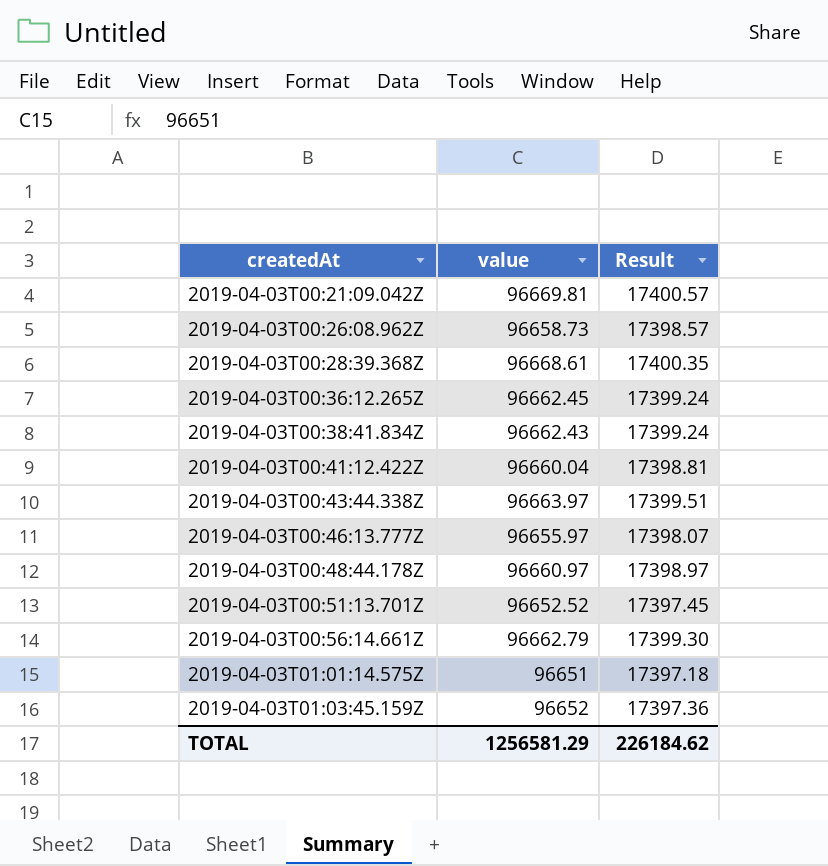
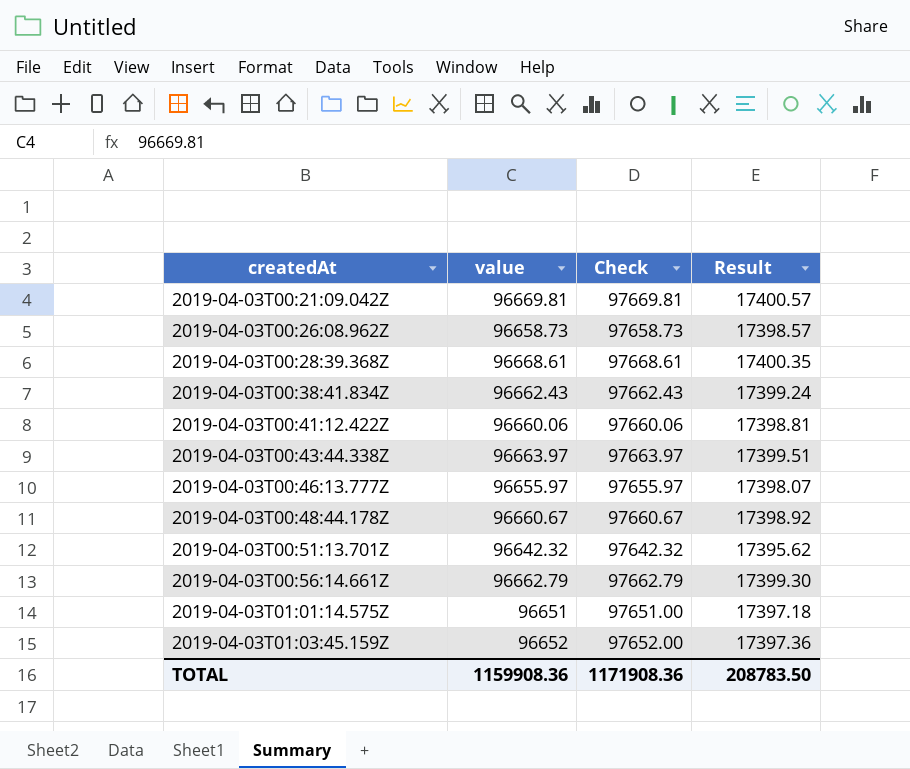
column Check | formula: none -> [value] + 1000
row 2019-04-03T00:36:12.265Z: 96662.45 | 17399.24 -> none
2019-04-03T00:41:12.422Z | value: 96660.04 -> 96660.06
2019-04-03T00:48:44.178Z | value: 96660.97 -> 96660.67
2019-04-03T00:48:44.178Z | Result: 17398.97 -> 17398.92
2019-04-03T00:51:13.701Z | value: 96652.52 -> 96642.32
2019-04-03T00:51:13.701Z | Result: 17397.45 -> 17395.62
TOTAL | value: 1256581.29 -> 1159908.36
TOTAL | Result: 226184.62 -> 208783.50

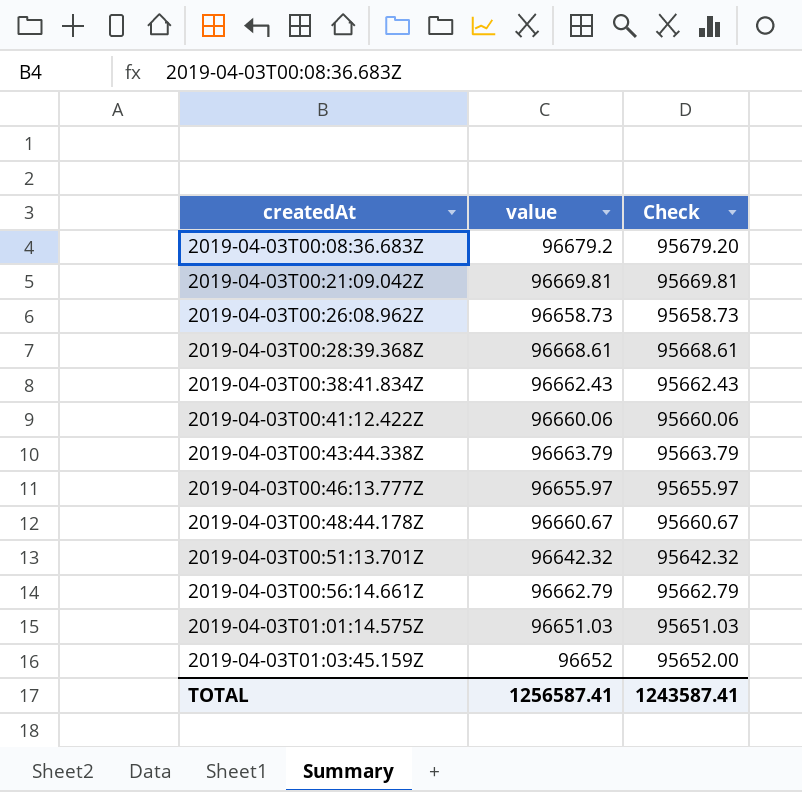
column Result | formula: [value] * 0.18 -> none
column Check | formula: [value] + 1000 -> [value] - 1000
row 2019-04-03T00:08:36.683Z: none -> 96679.2 | 95679.20
2019-04-03T00:43:44.338Z | value: 96663.97 -> 96663.79
2019-04-03T01:01:14.575Z | value: 96651 -> 96651.03
TOTAL | value: 1159908.36 -> 1256587.41
TOTAL | Check: 1171908.36 -> 1243587.41

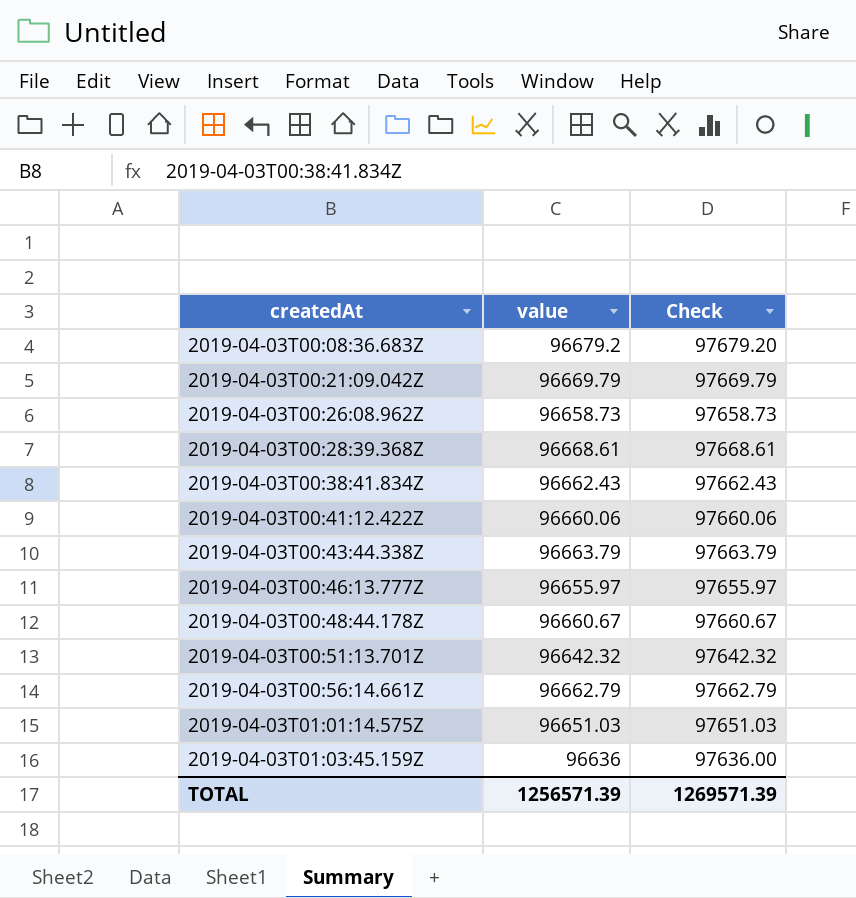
column Check | formula: [value] - 1000 -> [value] + 1000
2019-04-03T00:21:09.042Z | value: 96669.81 -> 96669.79
2019-04-03T01:03:45.159Z | value: 96652 -> 96636
TOTAL | value: 1256587.41 -> 1256571.39
TOTAL | Check: 1243587.41 -> 1269571.39

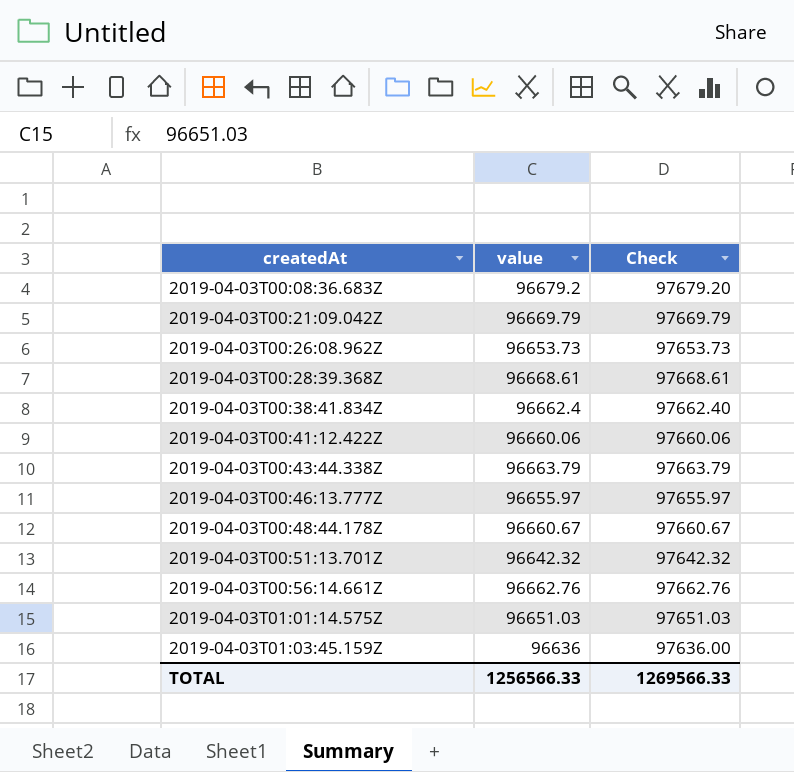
2019-04-03T00:26:08.962Z | value: 96658.73 -> 96653.73
2019-04-03T00:26:08.962Z | Check: 97658.73 -> 97653.73
2019-04-03T00:38:41.834Z | value: 96662.43 -> 96662.4
2019-04-03T00:38:41.834Z | Check: 97662.43 -> 97662.40
2019-04-03T00:56:14.661Z | value: 96662.79 -> 96662.76
2019-04-03T00:56:14.661Z | Check: 97662.79 -> 97662.76
TOTAL | value: 1256571.39 -> 1256566.33
TOTAL | Check: 1269571.39 -> 1269566.33

